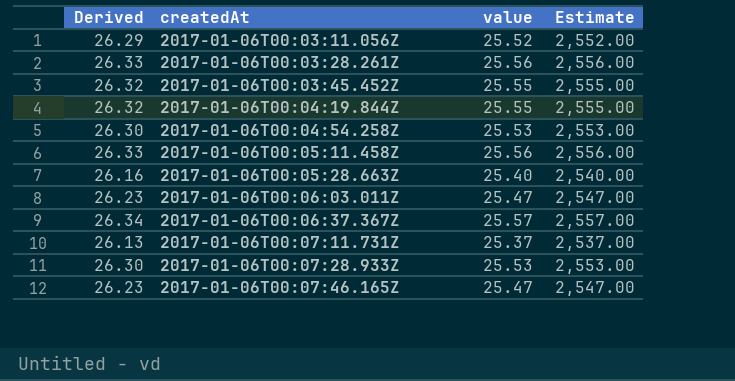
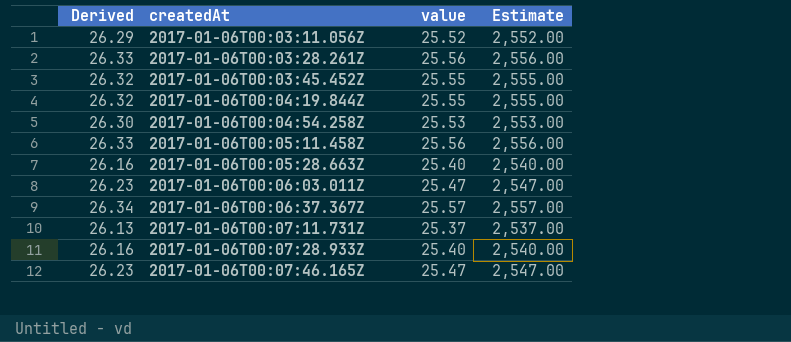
2017-01-06T00:07:28.933Z | Derived: 26.30 -> 26.16
2017-01-06T00:07:28.933Z | value: 25.53 -> 25.40
2017-01-06T00:07:28.933Z | Estimate: 2,553.00 -> 2,540.00

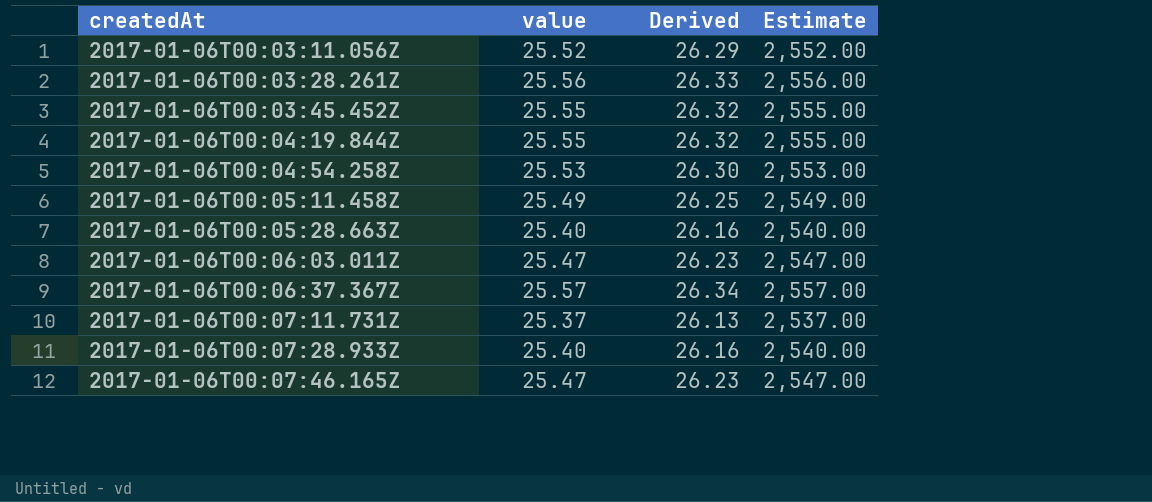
column Derived | position: 1 -> 3
2017-01-06T00:05:11.458Z | value: 25.56 -> 25.49
2017-01-06T00:05:11.458Z | Derived: 26.33 -> 26.25
2017-01-06T00:05:11.458Z | Estimate: 2,556.00 -> 2,549.00

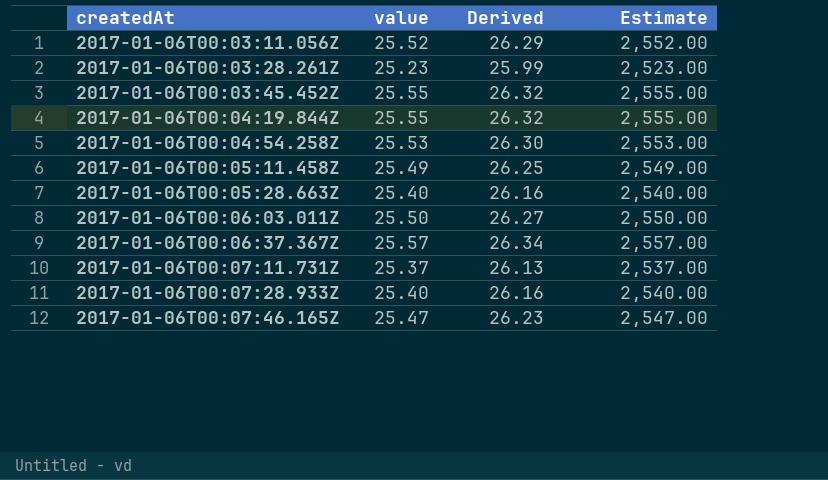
2017-01-06T00:03:28.261Z | value: 25.56 -> 25.23
2017-01-06T00:03:28.261Z | Derived: 26.33 -> 25.99
2017-01-06T00:03:28.261Z | Estimate: 2,556.00 -> 2,523.00
2017-01-06T00:06:03.011Z | value: 25.47 -> 25.50
2017-01-06T00:06:03.011Z | Derived: 26.23 -> 26.27
2017-01-06T00:06:03.011Z | Estimate: 2,547.00 -> 2,550.00

